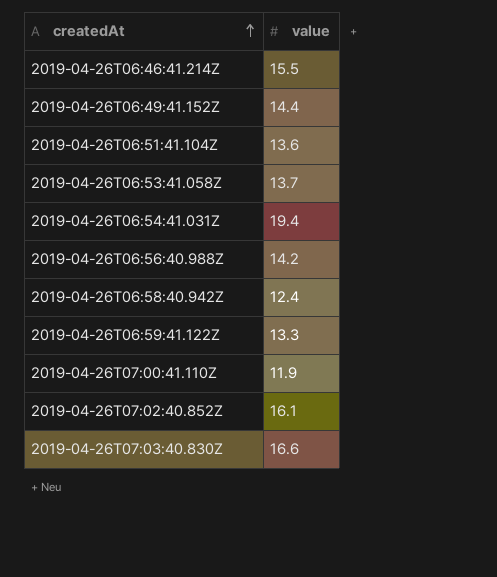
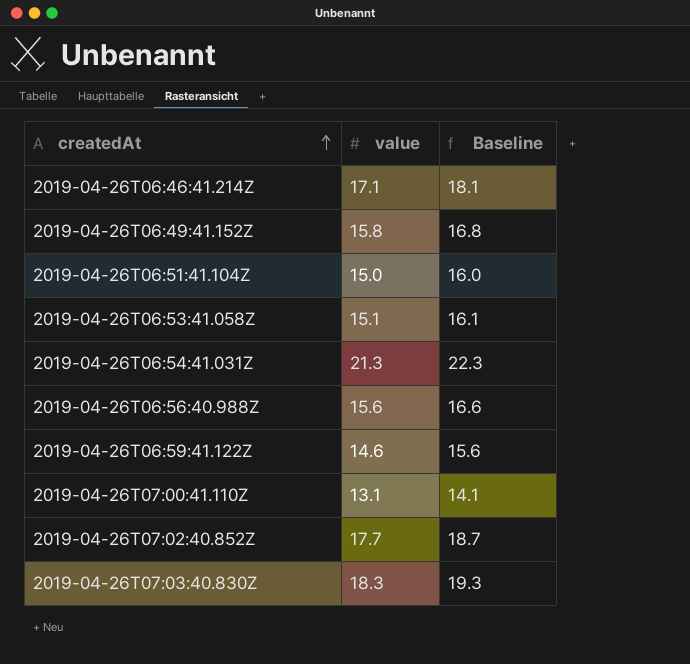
column Baseline | formula: none -> [value] + 1
row 2019-04-26T06:58:40.942Z: 12.4 -> none
2019-04-26T06:46:41.214Z | value: 15.5 -> 17.1
2019-04-26T06:49:41.152Z | value: 14.4 -> 15.8
2019-04-26T06:51:41.104Z | value: 13.6 -> 15.0
2019-04-26T06:53:41.058Z | value: 13.7 -> 15.1
2019-04-26T06:54:41.031Z | value: 19.4 -> 21.3
2019-04-26T06:56:40.988Z | value: 14.2 -> 15.6
2019-04-26T06:59:41.122Z | value: 13.3 -> 14.6
2019-04-26T07:00:41.110Z | value: 11.9 -> 13.1
2019-04-26T07:02:40.852Z | value: 16.1 -> 17.7
2019-04-26T07:03:40.830Z | value: 16.6 -> 18.3

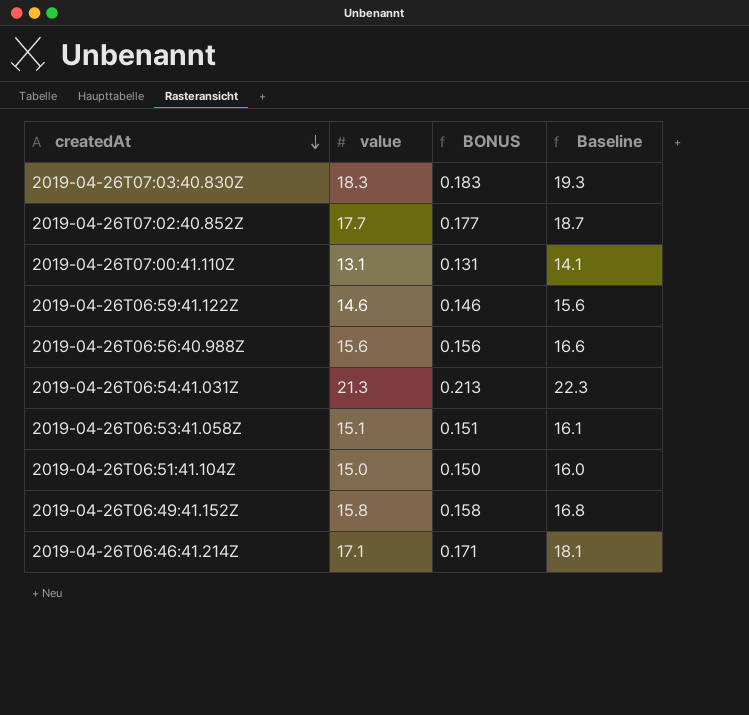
row order: createdAt ascending -> createdAt descending
column BONUS | formula: none -> [value] * 0.01

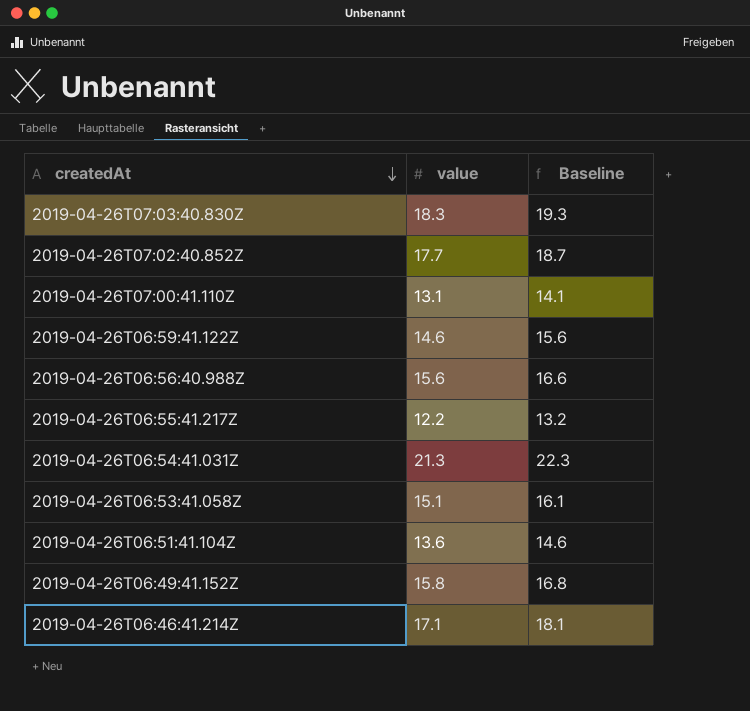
column BONUS | formula: [value] * 0.01 -> none
row 2019-04-26T06:55:41.217Z: none -> 12.2 | 13.2
2019-04-26T06:51:41.104Z | value: 15.0 -> 13.6
2019-04-26T06:51:41.104Z | Baseline: 16.0 -> 14.6

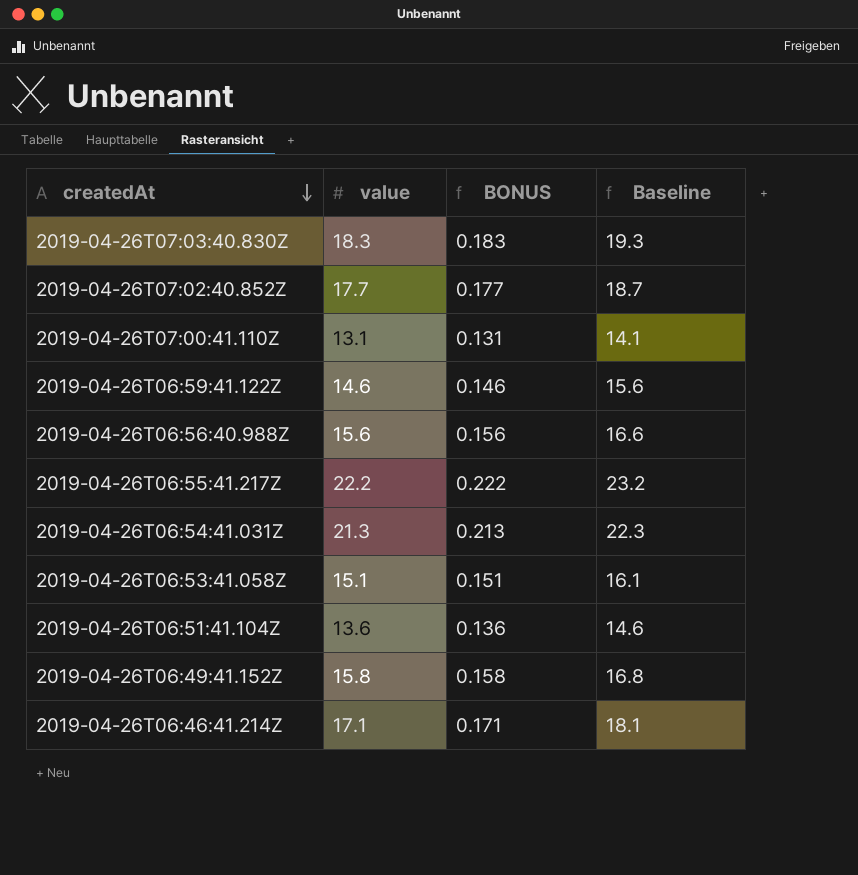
column BONUS | formula: none -> [value] * 0.01
2019-04-26T06:55:41.217Z | value: 12.2 -> 22.2
2019-04-26T06:55:41.217Z | Baseline: 13.2 -> 23.2

